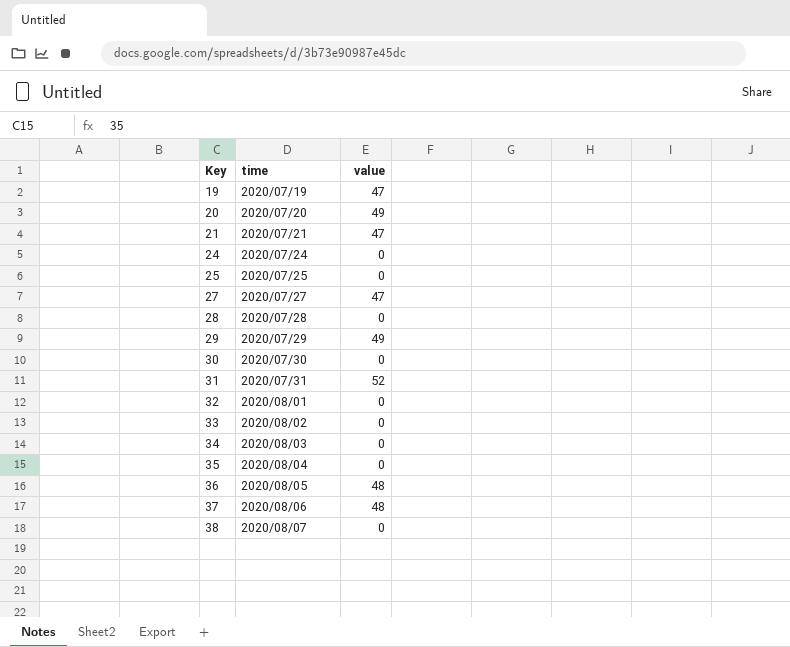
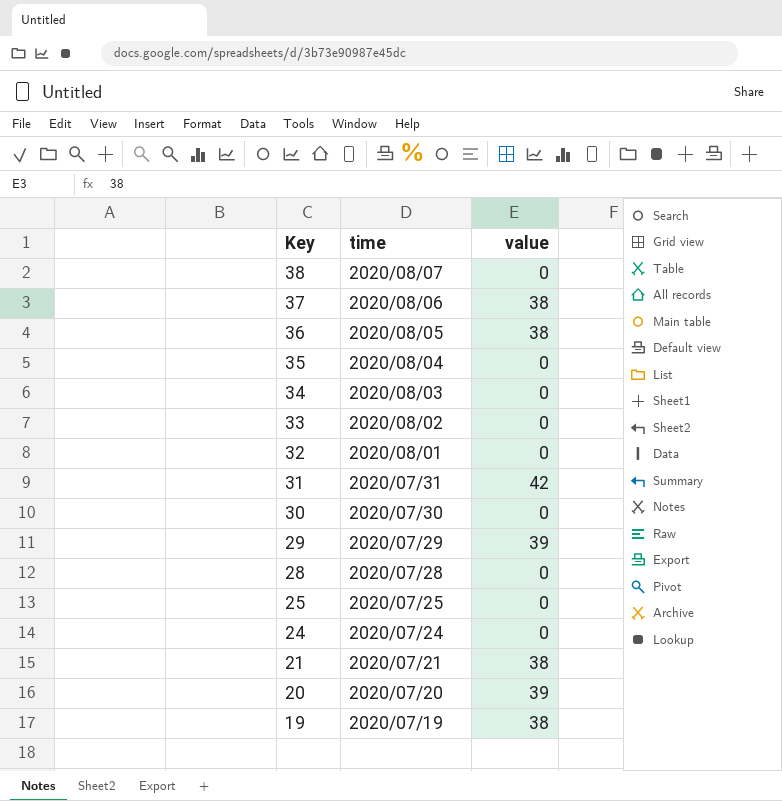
row order: Key ascending -> Key descending
row 27: 2020/07/27 | 47 -> none
37 | value: 48 -> 38
36 | value: 48 -> 38
31 | value: 52 -> 42
29 | value: 49 -> 39
21 | value: 47 -> 38
20 | value: 49 -> 39
19 | value: 47 -> 38

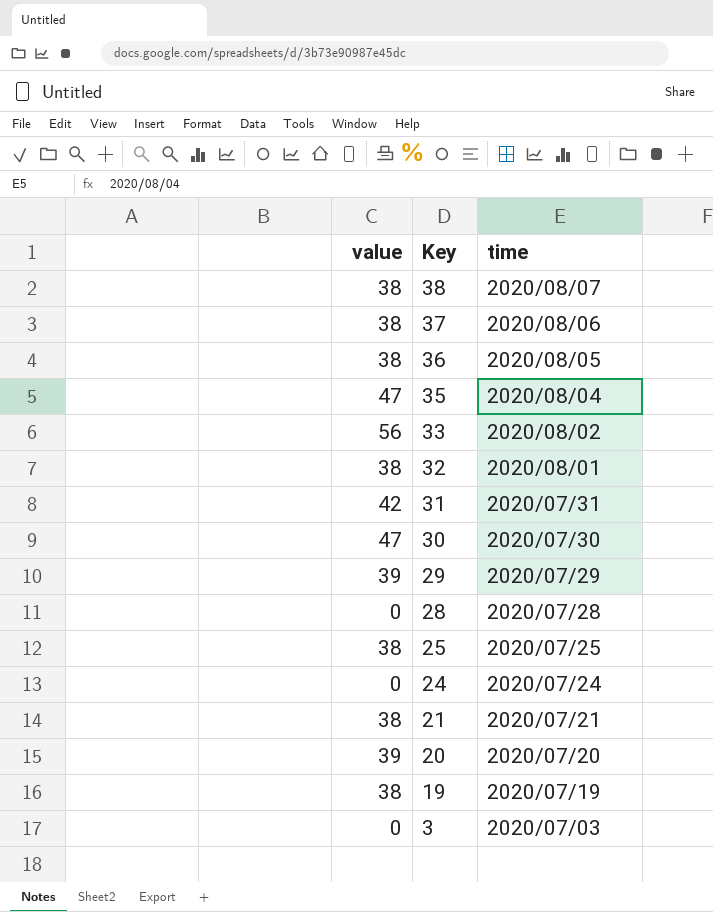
column value | position: 3 -> 1
row 34: 2020/08/03 | 0 -> none
38 | value: 0 -> 38
35 | value: 0 -> 47
33 | value: 0 -> 56
32 | value: 0 -> 38
30 | value: 0 -> 47
25 | value: 0 -> 38
row 3: none -> 0 | 2020/07/03

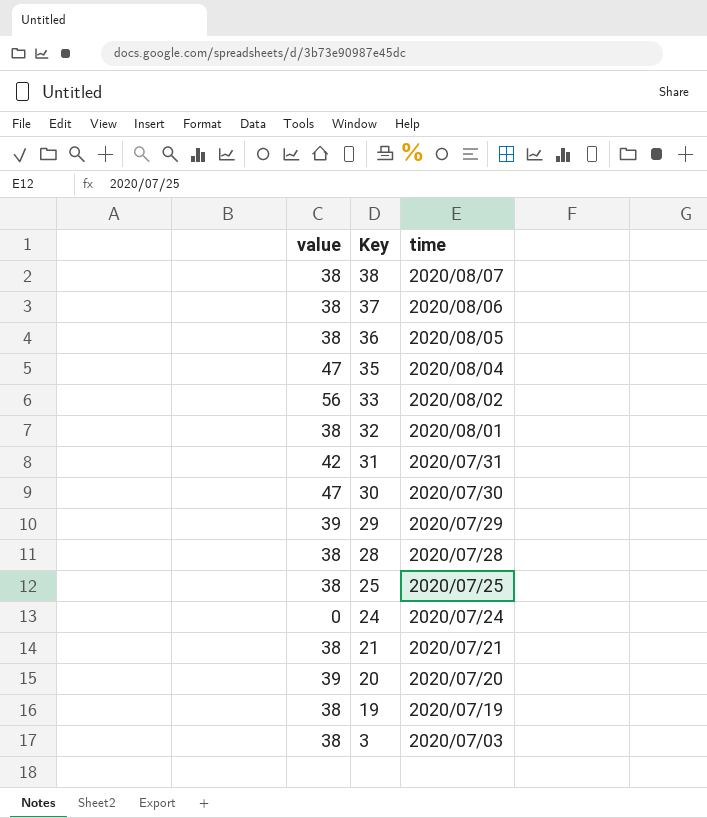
28 | value: 0 -> 38
3 | value: 0 -> 38

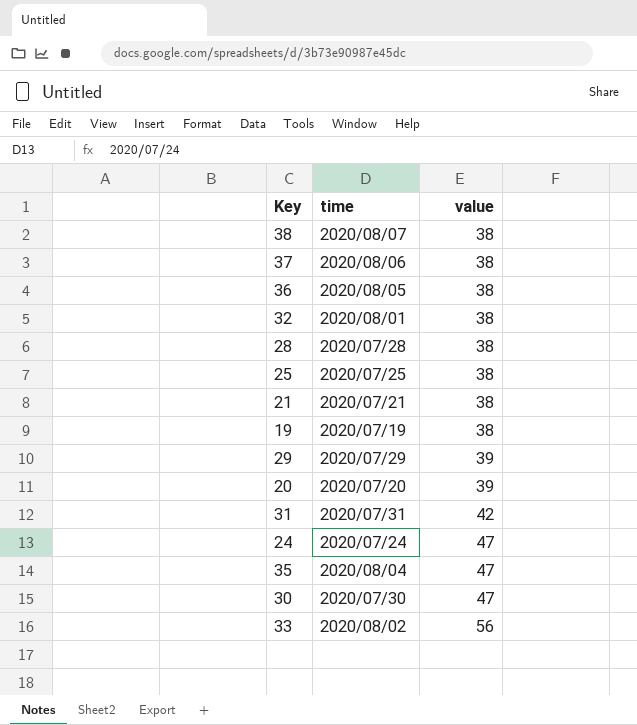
row order: Key descending -> value ascending
column value | position: 1 -> 3
row 3: 38 | 2020/07/03 -> none
24 | value: 0 -> 47

